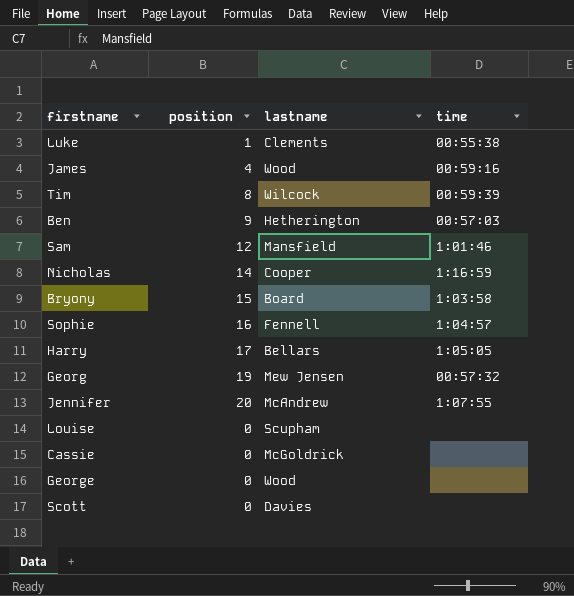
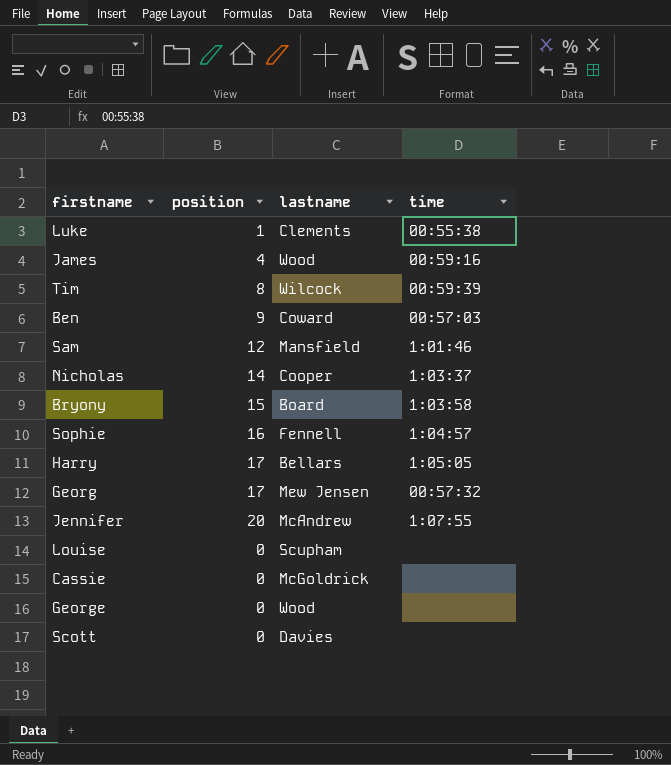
Ben | lastname: Hetherington -> Coward
Nicholas | time: 1:16:59 -> 1:03:37
Georg | position: 19 -> 17

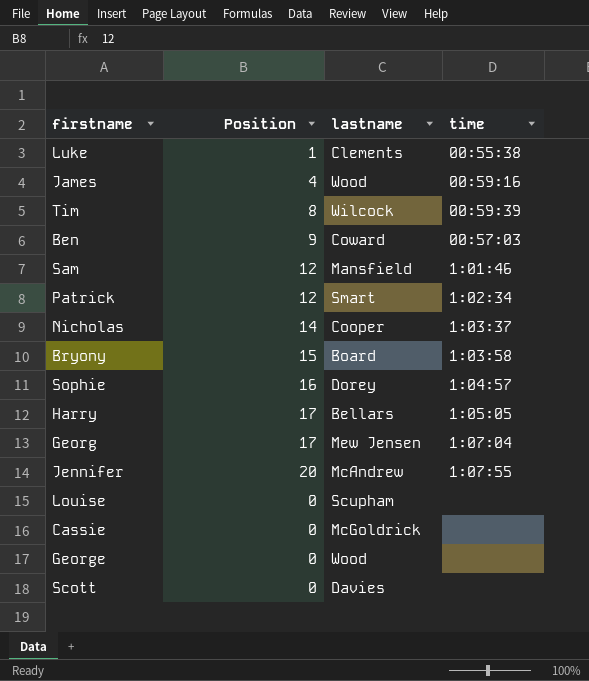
column name: position -> Position
row Patrick: none -> 12 | Smart | 1:02:34
Sophie | lastname: Fennell -> Dorey
Georg | time: 00:57:32 -> 1:07:04

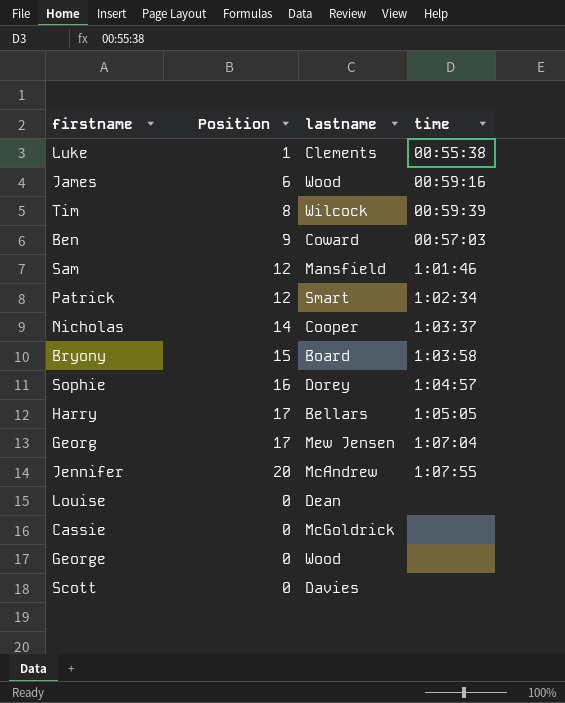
James | Position: 4 -> 6
Louise | lastname: Scupham -> Dean

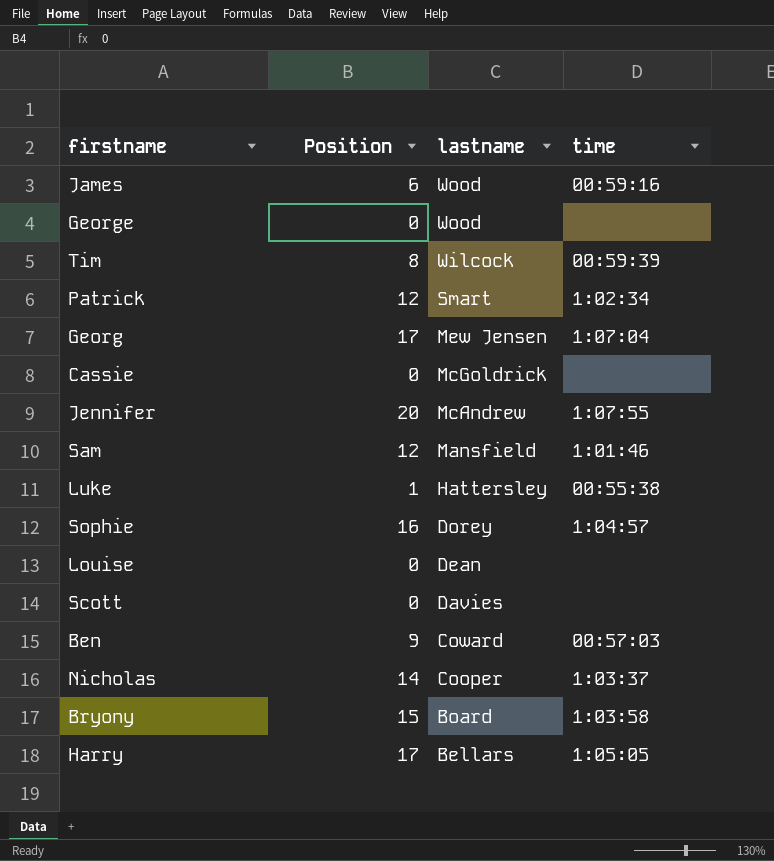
row order: none -> lastname descending
Luke | lastname: Clements -> Hattersley

